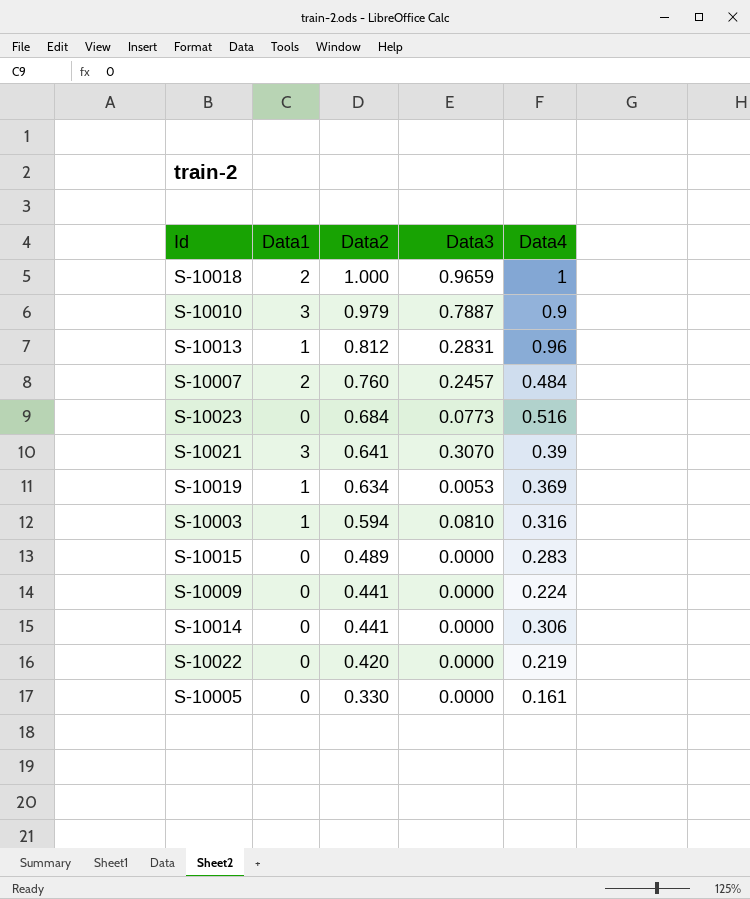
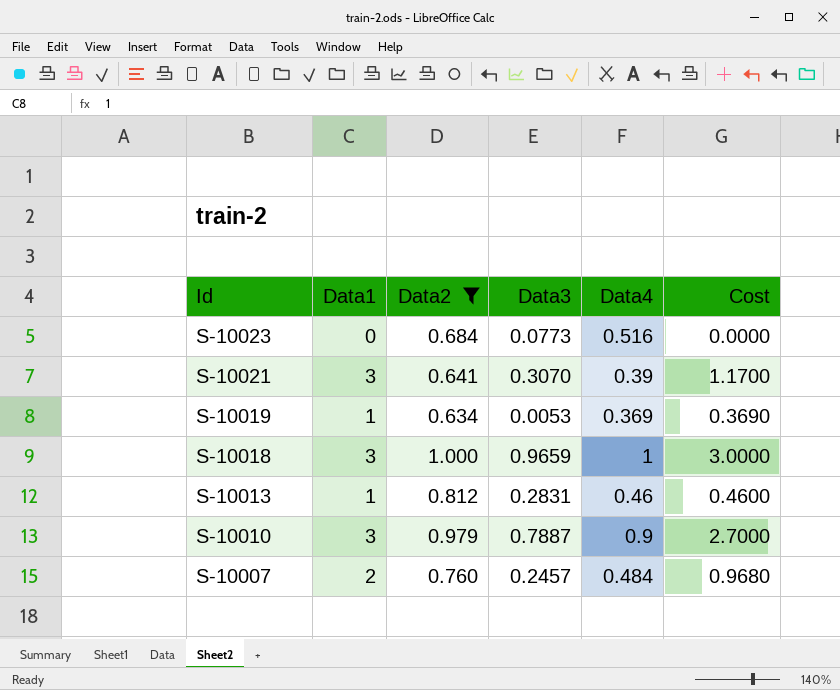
filter: none -> Data2 >= 0.634
row order: Data2 descending -> Id descending
column Cost | formula: none -> [Data1] * [Data4]
S-10018 | Data1: 2 -> 3
S-10013 | Data4: 0.96 -> 0.46

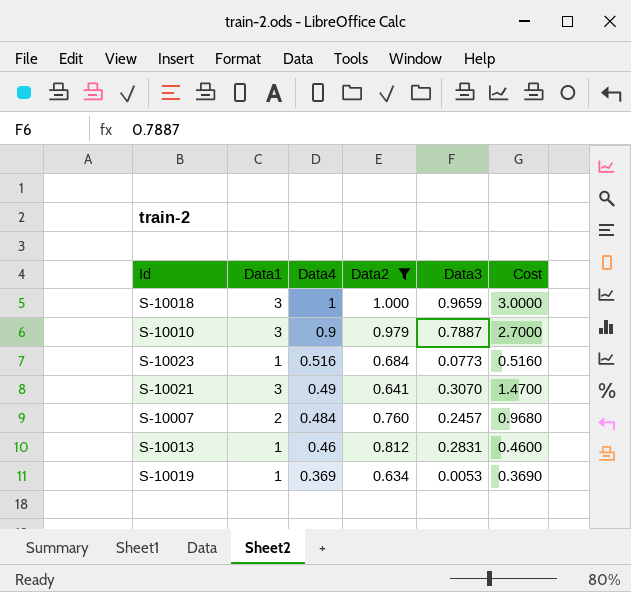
row order: Id descending -> Data4 descending
column Data4 | position: 5 -> 3
S-10023 | Data1: 0 -> 1
S-10023 | Cost: 0.0000 -> 0.5160
S-10021 | Data4: 0.39 -> 0.49
S-10021 | Cost: 1.1700 -> 1.4700

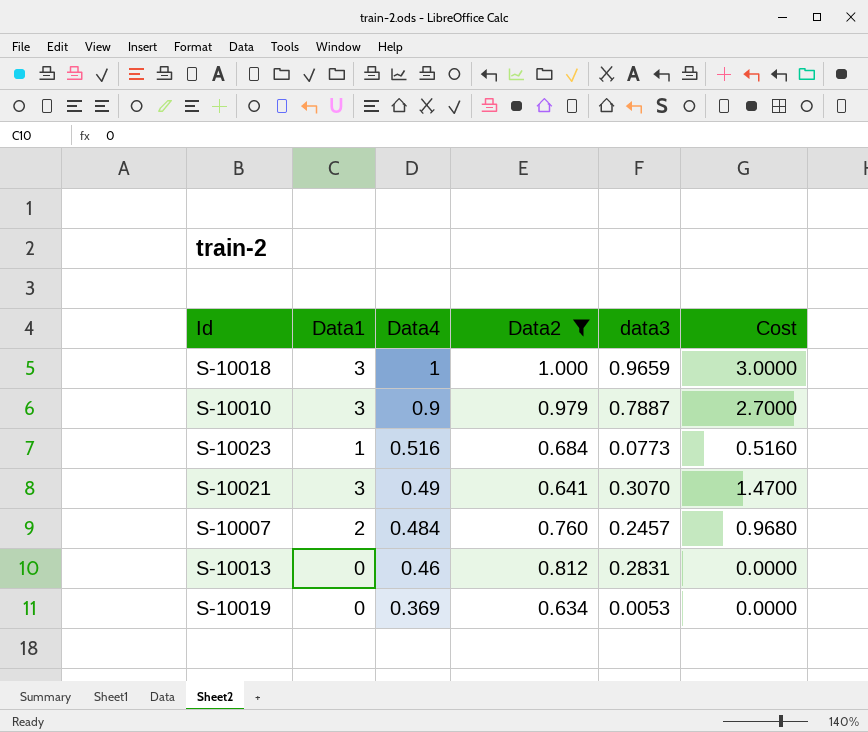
column name: Data3 -> data3
S-10013 | Data1: 1 -> 0
S-10013 | Cost: 0.4600 -> 0.0000
S-10019 | Data1: 1 -> 0
S-10019 | Cost: 0.3690 -> 0.0000

